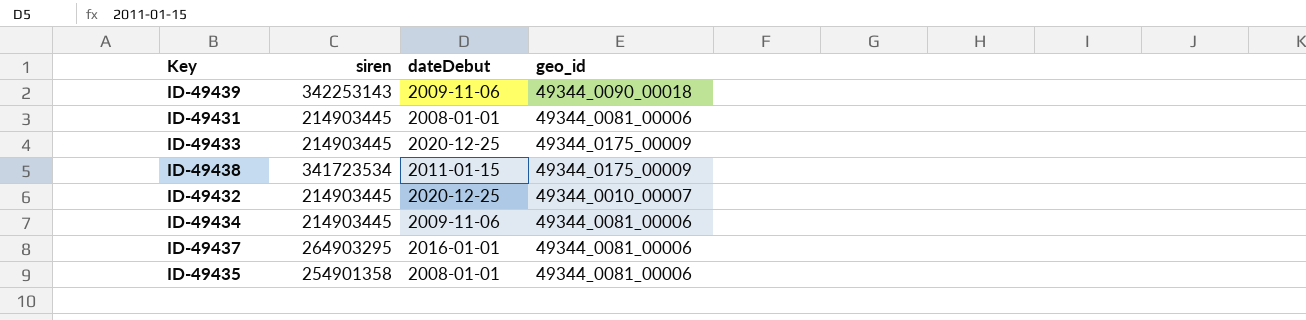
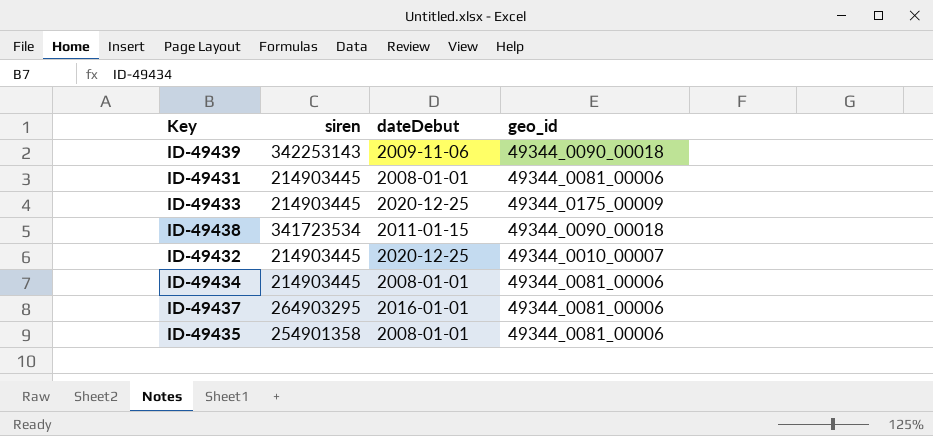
ID-49438 | geo_id: 49344_0175_00009 -> 49344_0090_00018
ID-49434 | dateDebut: 2009-11-06 -> 2008-01-01

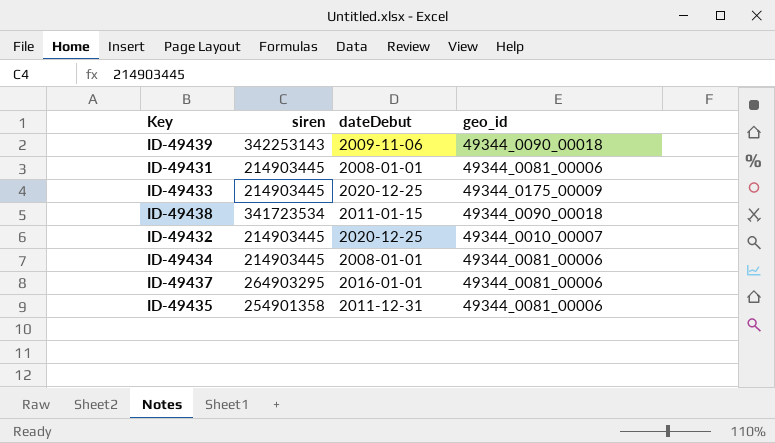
ID-49435 | dateDebut: 2008-01-01 -> 2011-12-31

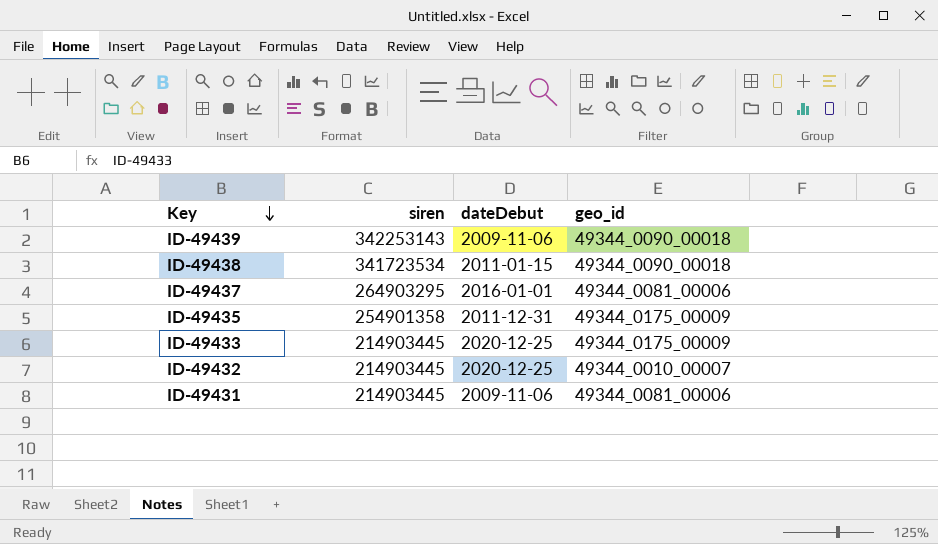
row order: none -> Key descending
row ID-49434: 214903445 | 2008-01-01 | 49344_0081_00006 -> none
ID-49435 | geo_id: 49344_0081_00006 -> 49344_0175_00009
ID-49431 | dateDebut: 2008-01-01 -> 2009-11-06

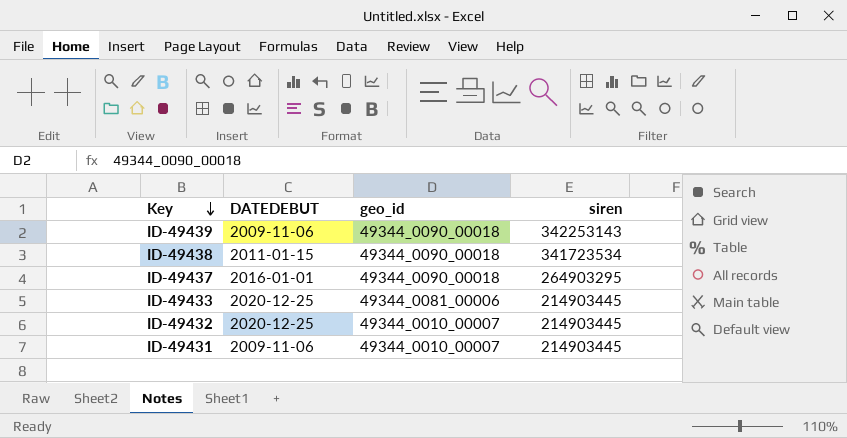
column name: dateDebut -> DATEDEBUT
column siren | position: 2 -> 4
row ID-49435: 254901358 | 2011-12-31 | 49344_0175_00009 -> none
ID-49437 | geo_id: 49344_0081_00006 -> 49344_0090_00018
ID-49433 | geo_id: 49344_0175_00009 -> 49344_0081_00006
ID-49431 | geo_id: 49344_0081_00006 -> 49344_0010_00007

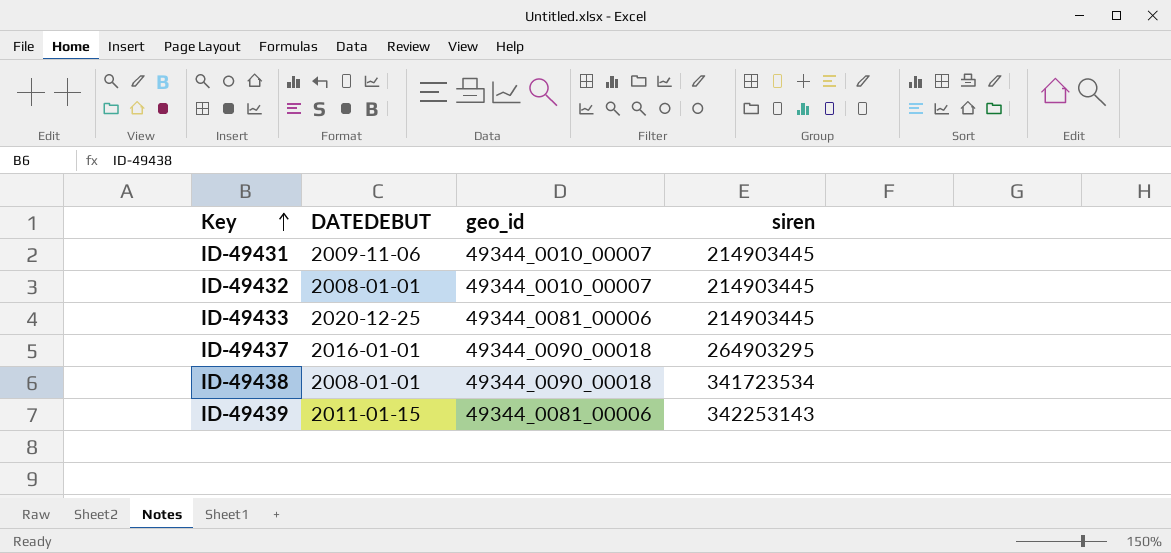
row order: Key descending -> Key ascending
ID-49432 | DATEDEBUT: 2020-12-25 -> 2008-01-01
ID-49438 | DATEDEBUT: 2011-01-15 -> 2008-01-01
ID-49439 | DATEDEBUT: 2009-11-06 -> 2011-01-15
ID-49439 | geo_id: 49344_0090_00018 -> 49344_0081_00006

